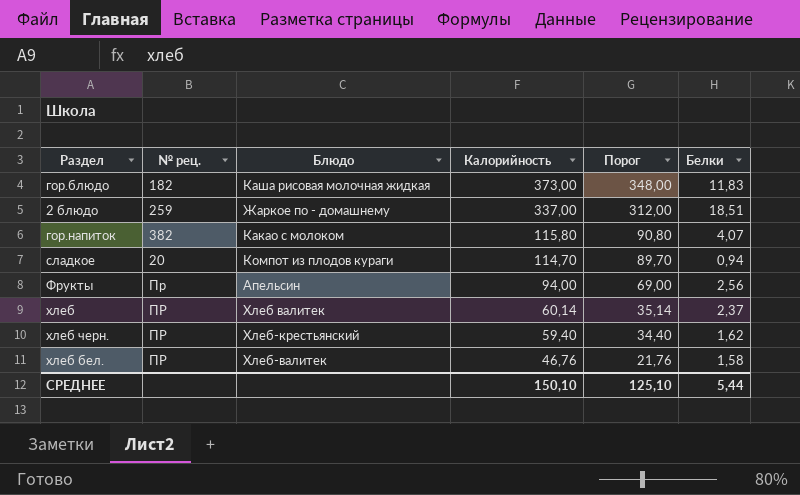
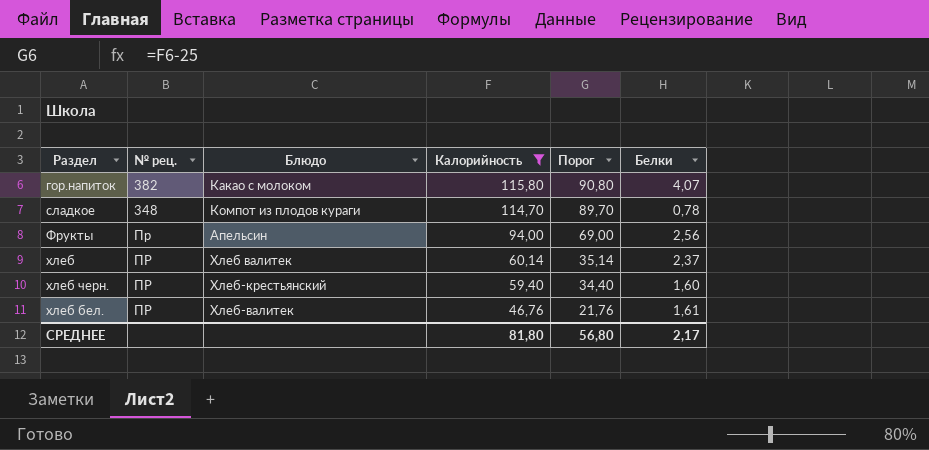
filter: none -> Калорийность <= 115,80
сладкое | № рец.: 20 -> 348
сладкое | Белки: 0,94 -> 0,78
хлеб черн. | Белки: 1,62 -> 1,60
хлеб бел. | Белки: 1,58 -> 1,61
СРЕДНЕЕ | Калорийность: 150,10 -> 81,80
СРЕДНЕЕ | Порог: 125,10 -> 56,80
СРЕДНЕЕ | Белки: 5,44 -> 2,17

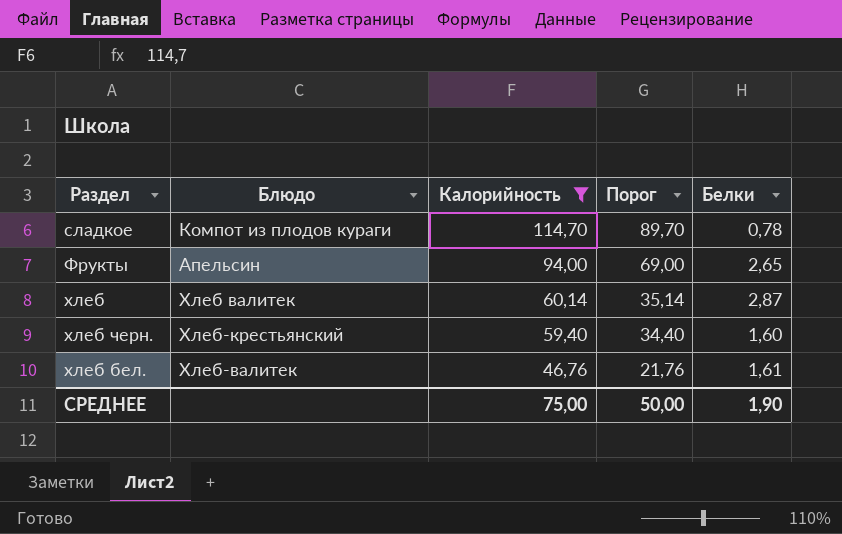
column № рец. | position: 2 -> none
row гор.напиток: 382 | Какао с молоком | 115,80 | 90,80 | 4,07 -> none
Фрукты | Белки: 2,56 -> 2,65
хлеб | Белки: 2,37 -> 2,87
СРЕДНЕЕ | Калорийность: 81,80 -> 75,00
СРЕДНЕЕ | Порог: 56,80 -> 50,00
СРЕДНЕЕ | Белки: 2,17 -> 1,90

